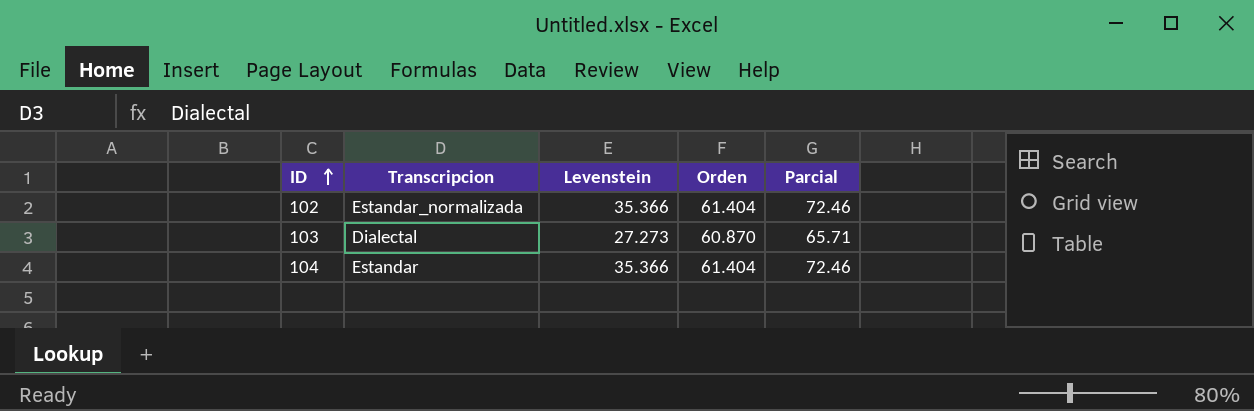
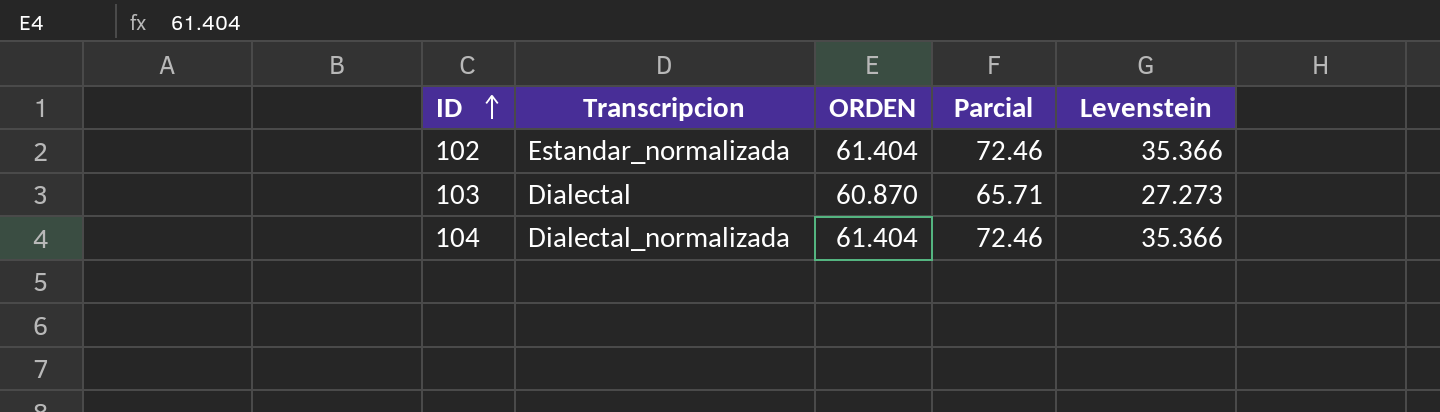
column name: Orden -> ORDEN
column Levenstein | position: 3 -> 5
104 | Transcripcion: Estandar -> Dialectal_normalizada

